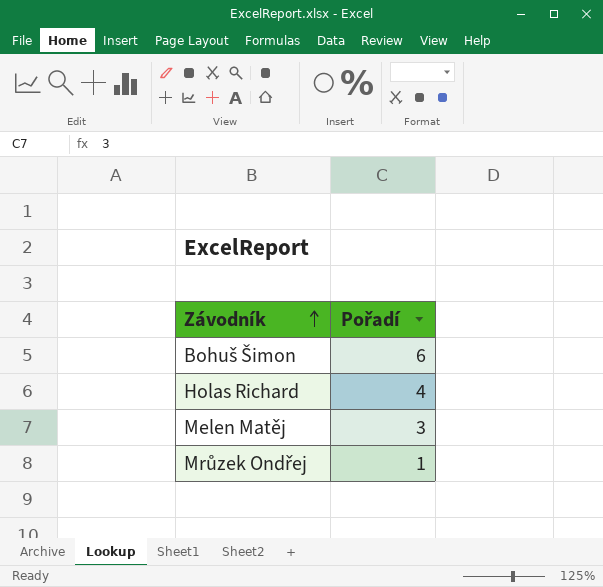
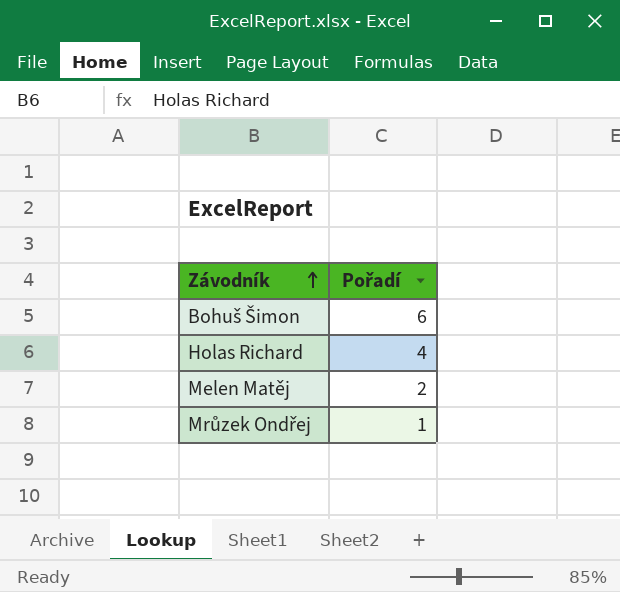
Melen Matěj | Pořadí: 3 -> 2

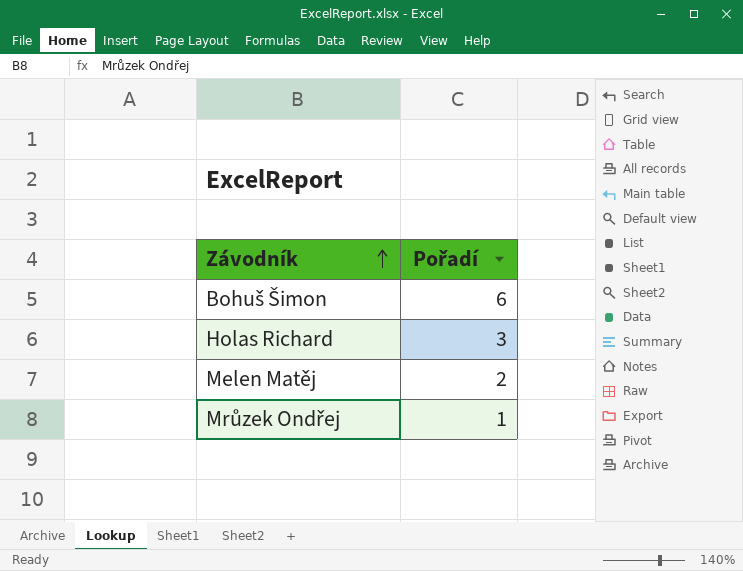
Holas Richard | Pořadí: 4 -> 3

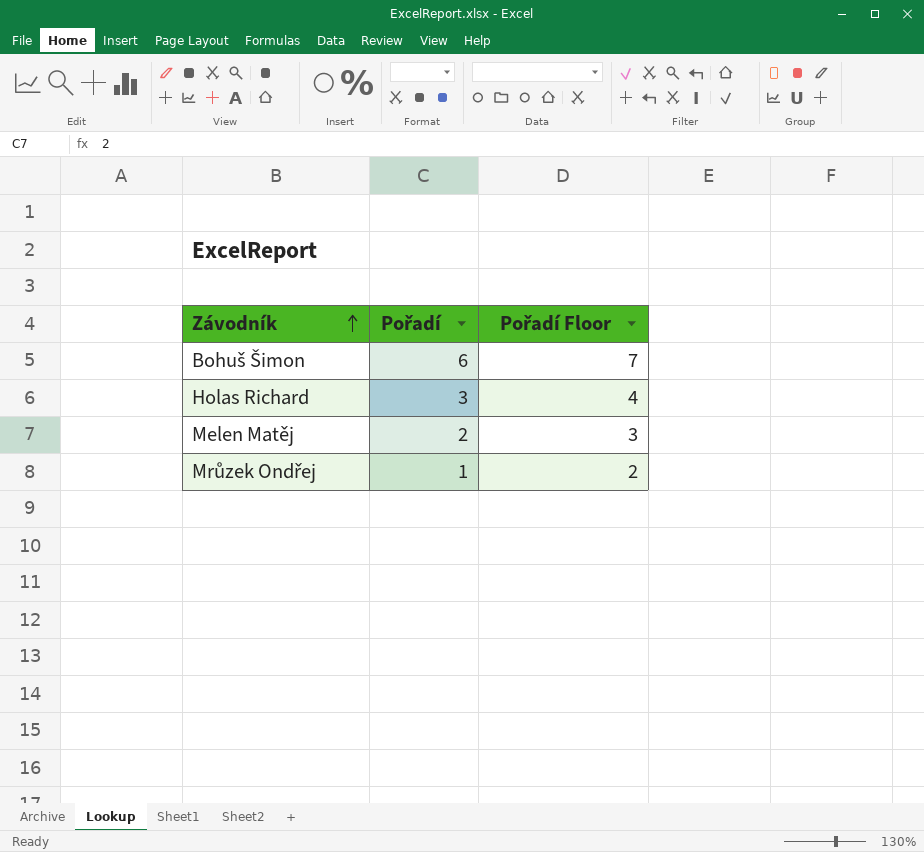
column Pořadí Floor | formula: none -> [Pořadí] + 1

